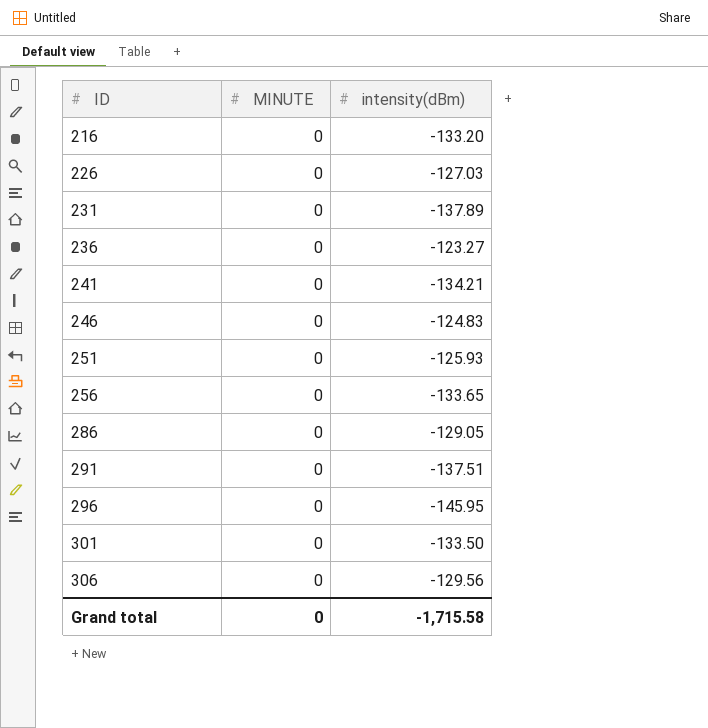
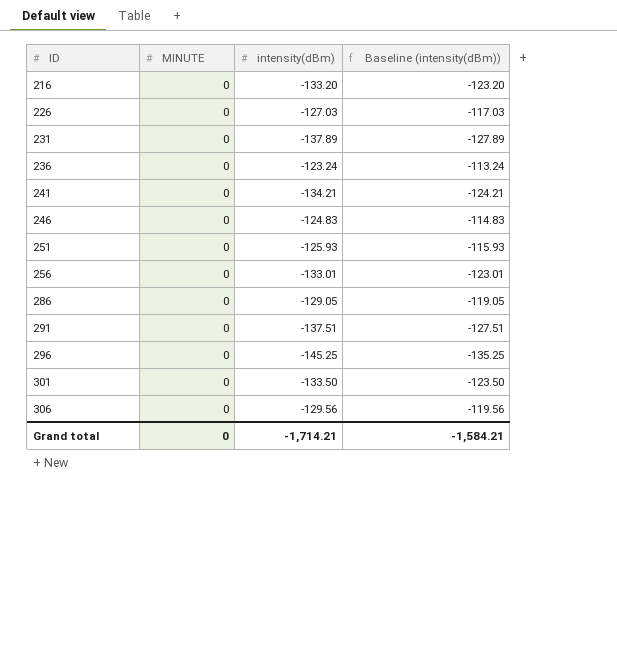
column Baseline (intensity(dBm)) | formula: none -> [intensity(dBm)] + 10
236 | intensity(dBm): -123.27 -> -123.24
256 | intensity(dBm): -133.65 -> -133.01
296 | intensity(dBm): -145.95 -> -145.25
Grand total | intensity(dBm): -1,715.58 -> -1,714.21

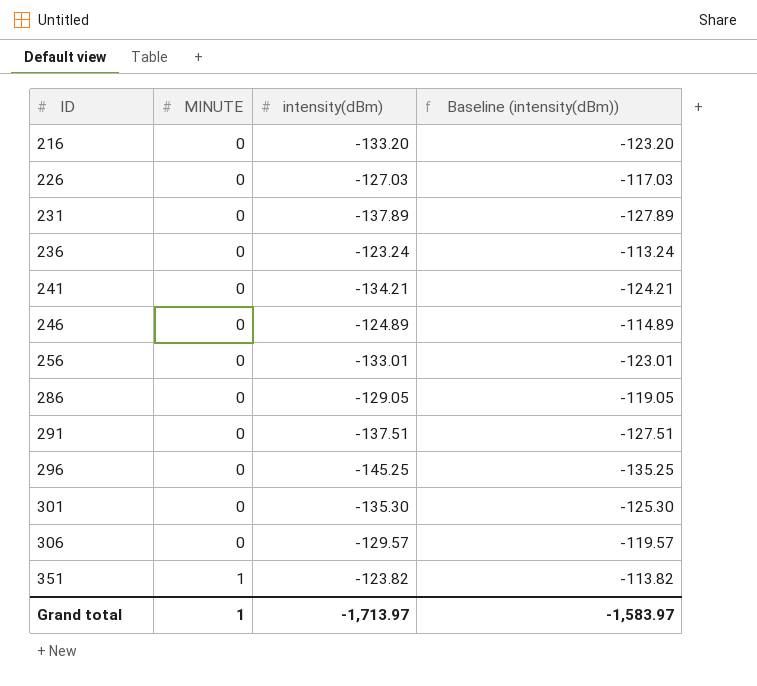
row 251: 0 | -125.93 | -115.93 -> none
246 | intensity(dBm): -124.83 -> -124.89
246 | Baseline (intensity(dBm)): -114.83 -> -114.89
301 | intensity(dBm): -133.50 -> -135.30
301 | Baseline (intensity(dBm)): -123.50 -> -125.30
306 | intensity(dBm): -129.56 -> -129.57
306 | Baseline (intensity(dBm)): -119.56 -> -119.57
row 351: none -> 1 | -123.82 | -113.82
Grand total | MINUTE: 0 -> 1
Grand total | intensity(dBm): -1,714.21 -> -1,713.97
Grand total | Baseline (intensity(dBm)): -1,584.21 -> -1,583.97

